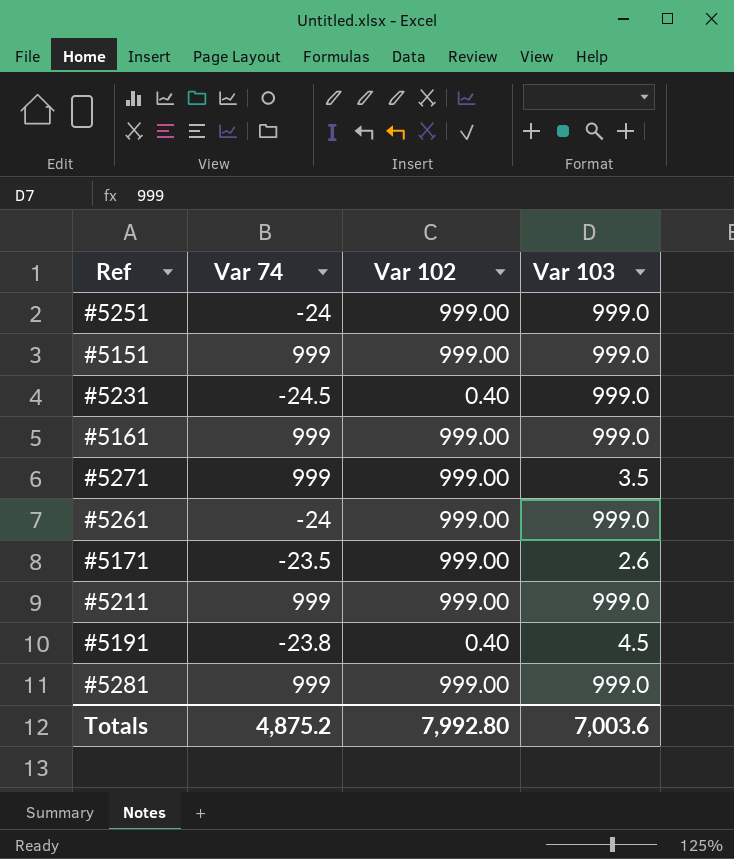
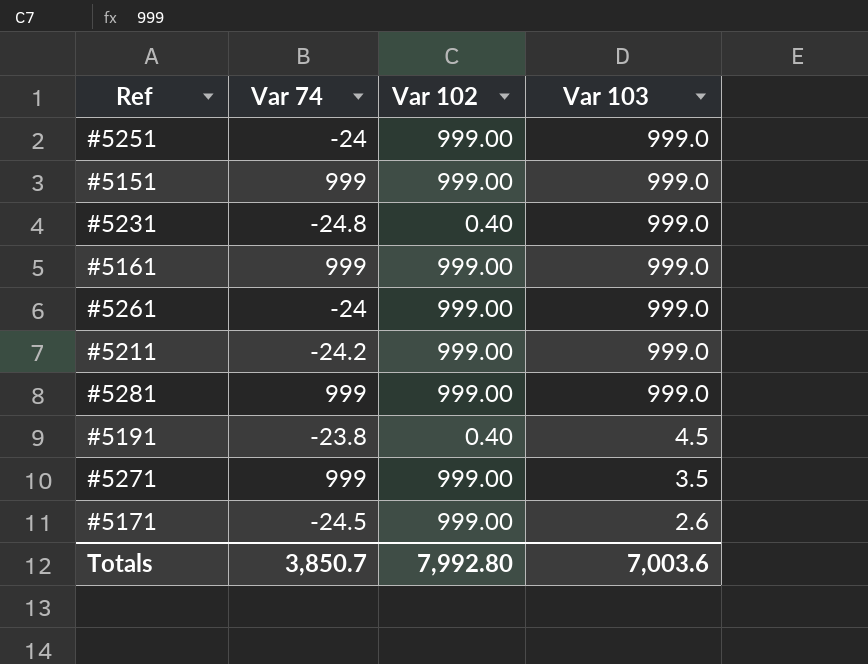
row order: none -> Var 103 descending
#5231 | Var 74: -24.5 -> -24.8
#5211 | Var 74: 999 -> -24.2
#5171 | Var 74: -23.5 -> -24.5
Totals | Var 74: 4,875.2 -> 3,850.7

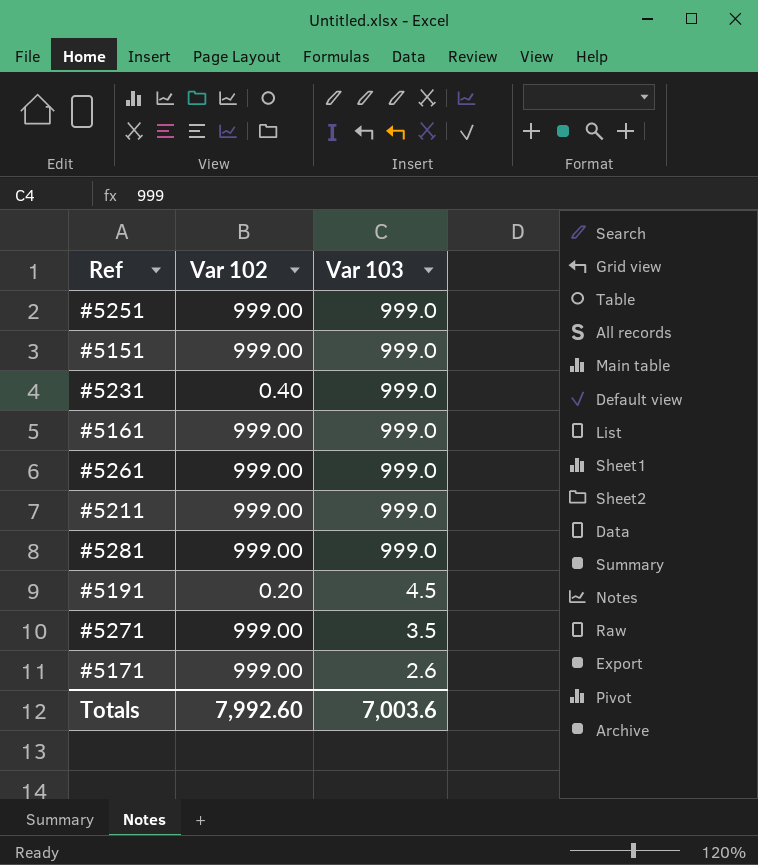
column Var 74 | position: 2 -> none
#5191 | Var 102: 0.40 -> 0.20
Totals | Var 102: 7,992.80 -> 7,992.60

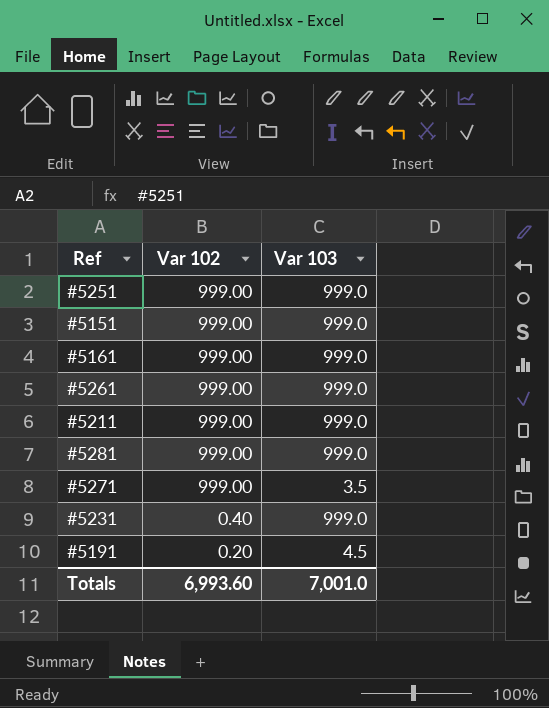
row order: Var 103 descending -> Var 102 descending
row #5171: 999.00 | 2.6 -> none
Totals | Var 102: 7,992.60 -> 6,993.60
Totals | Var 103: 7,003.6 -> 7,001.0

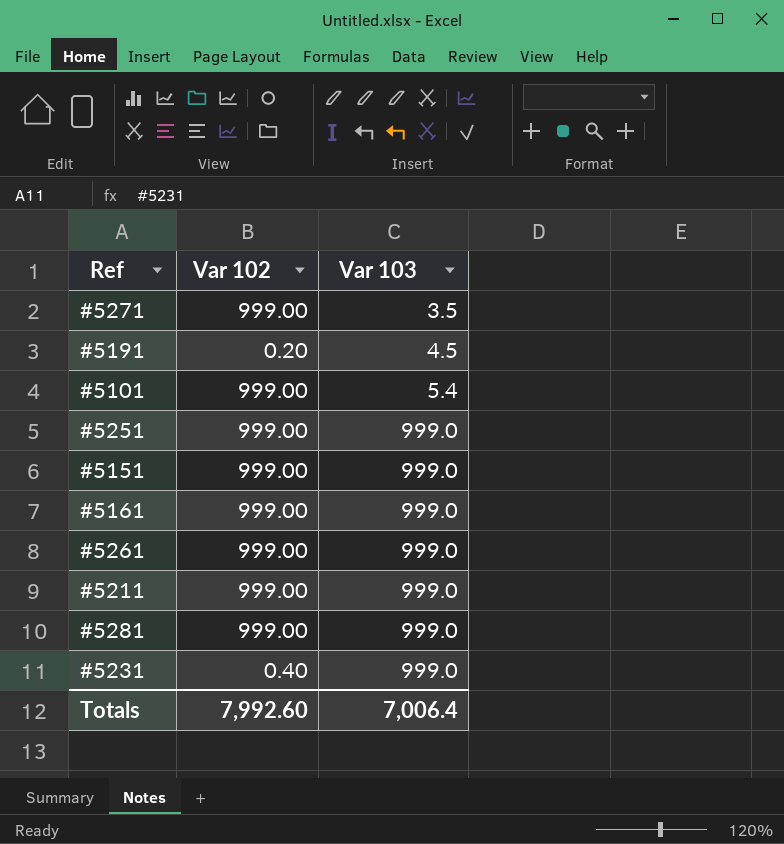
row order: Var 102 descending -> Var 103 ascending
row #5101: none -> 999.00 | 5.4
Totals | Var 102: 6,993.60 -> 7,992.60
Totals | Var 103: 7,001.0 -> 7,006.4

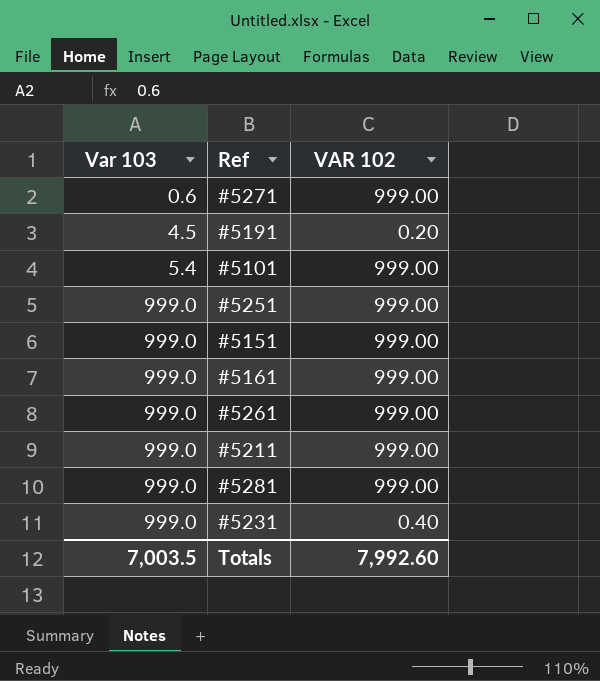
column Var 103 | position: 3 -> 1
column name: Var 102 -> VAR 102
#5271 | Var 103: 3.5 -> 0.6
Totals | Var 103: 7,006.4 -> 7,003.5

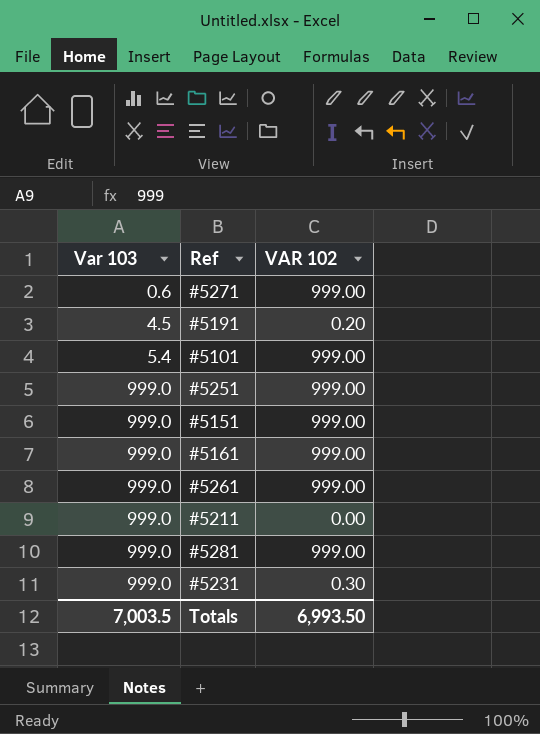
#5211 | VAR 102: 999.00 -> 0.00
#5231 | VAR 102: 0.40 -> 0.30
Totals | VAR 102: 7,992.60 -> 6,993.50

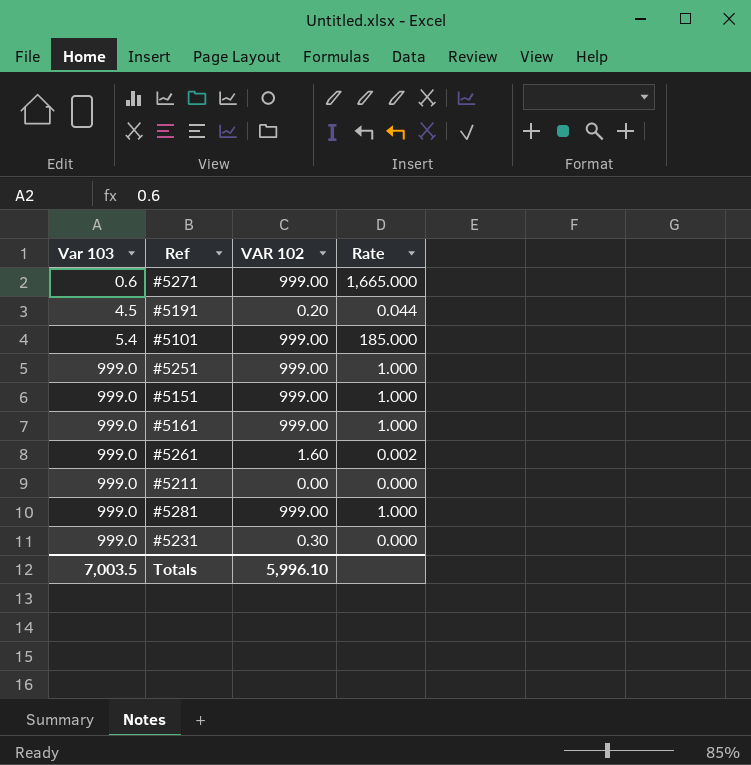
column Rate | formula: none -> [VAR 102] / [Var 103]
#5261 | VAR 102: 999.00 -> 1.60
Totals | VAR 102: 6,993.50 -> 5,996.10

